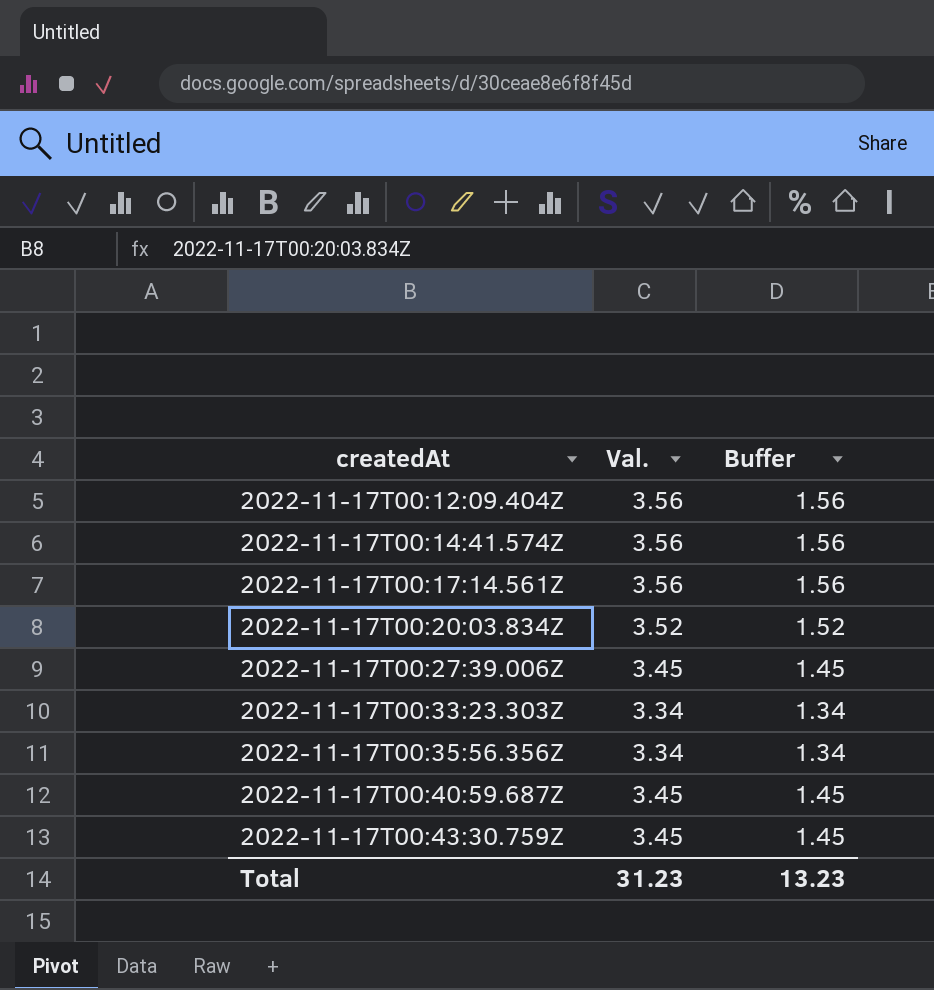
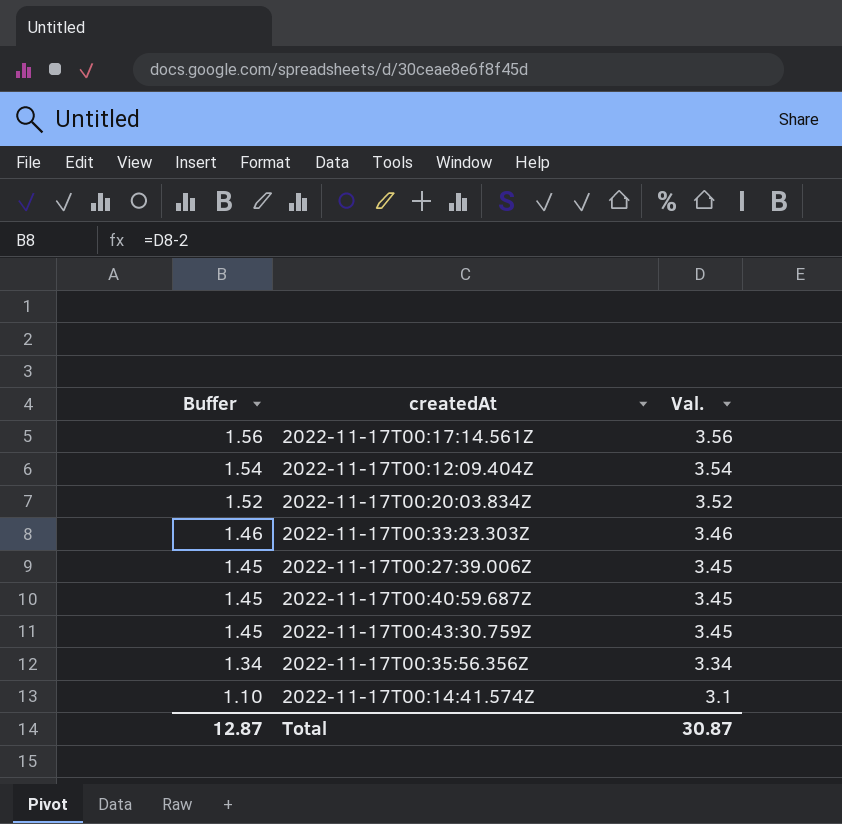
row order: createdAt ascending -> Buffer descending
column Buffer | position: 3 -> 1
2022-11-17T00:12:09.404Z | Buffer: 1.56 -> 1.54
2022-11-17T00:12:09.404Z | Val.: 3.56 -> 3.54
2022-11-17T00:33:23.303Z | Buffer: 1.34 -> 1.46
2022-11-17T00:33:23.303Z | Val.: 3.34 -> 3.46
2022-11-17T00:14:41.574Z | Buffer: 1.56 -> 1.10
2022-11-17T00:14:41.574Z | Val.: 3.56 -> 3.1
Total | Buffer: 13.23 -> 12.87
Total | Val.: 31.23 -> 30.87

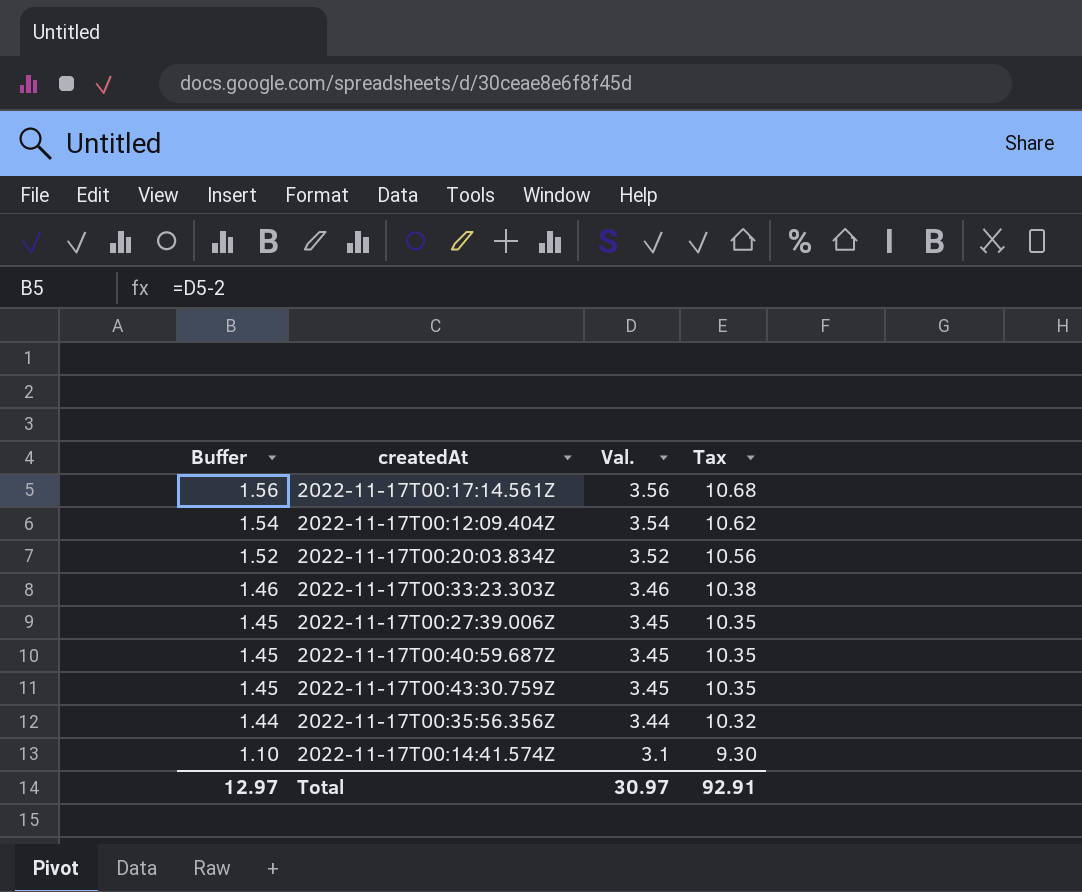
column Tax | formula: none -> [Val.] * 3
2022-11-17T00:35:56.356Z | Buffer: 1.34 -> 1.44
2022-11-17T00:35:56.356Z | Val.: 3.34 -> 3.44
Total | Buffer: 12.87 -> 12.97
Total | Val.: 30.87 -> 30.97

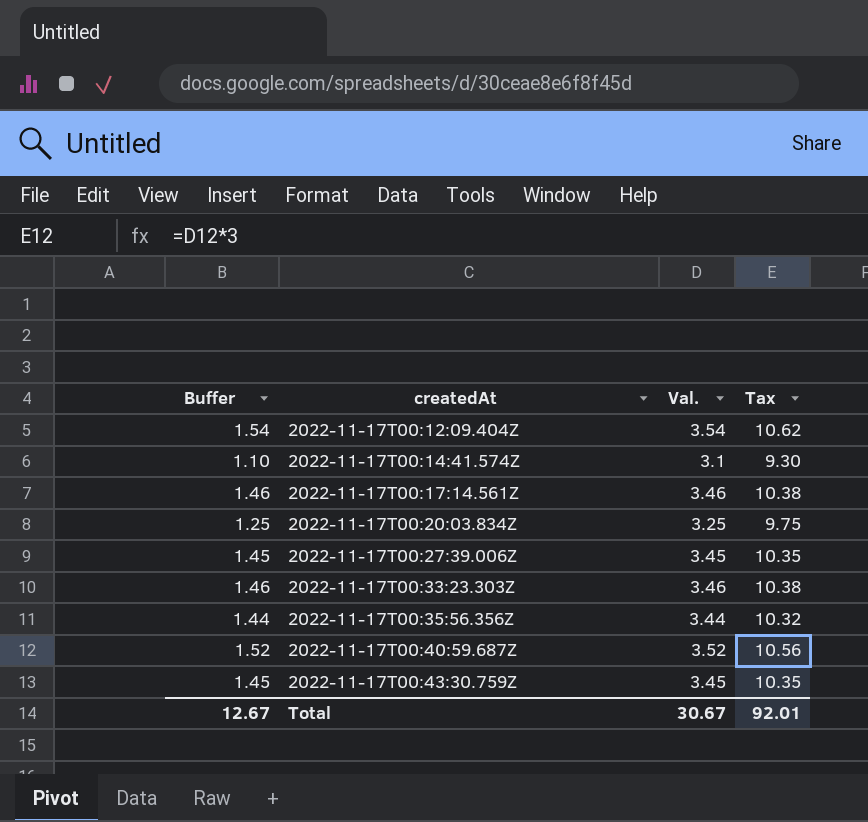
row order: Buffer descending -> createdAt ascending
2022-11-17T00:17:14.561Z | Buffer: 1.56 -> 1.46
2022-11-17T00:17:14.561Z | Val.: 3.56 -> 3.46
2022-11-17T00:17:14.561Z | Tax: 10.68 -> 10.38
2022-11-17T00:20:03.834Z | Buffer: 1.52 -> 1.25
2022-11-17T00:20:03.834Z | Val.: 3.52 -> 3.25
2022-11-17T00:20:03.834Z | Tax: 10.56 -> 9.75
2022-11-17T00:40:59.687Z | Buffer: 1.45 -> 1.52
2022-11-17T00:40:59.687Z | Val.: 3.45 -> 3.52
2022-11-17T00:40:59.687Z | Tax: 10.35 -> 10.56
Total | Buffer: 12.97 -> 12.67
Total | Val.: 30.97 -> 30.67
Total | Tax: 92.91 -> 92.01

